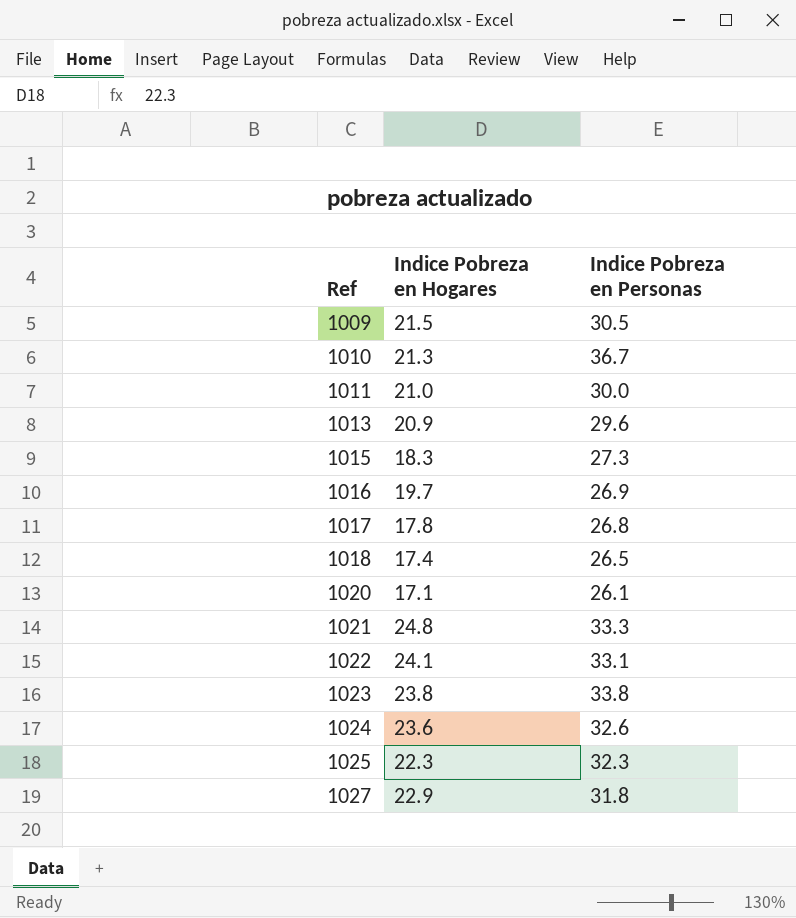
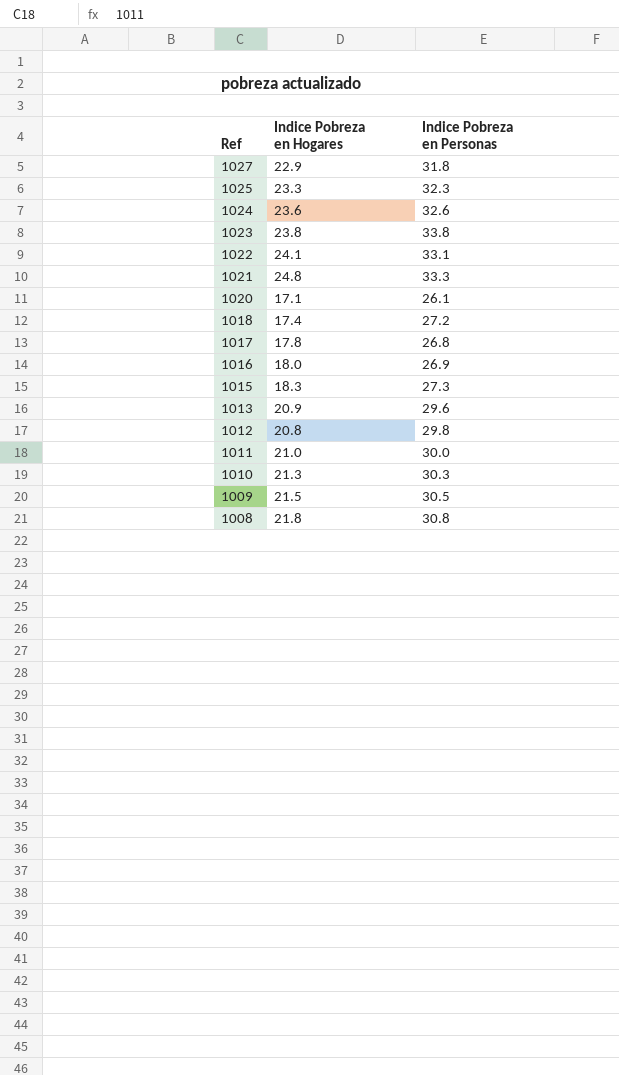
row order: Ref ascending -> Ref descending
1025 | Indice Pobreza en Hogares: 22.3 -> 23.3
1018 | Indice Pobreza en Personas: 26.5 -> 27.2
1016 | Indice Pobreza en Hogares: 19.7 -> 18.0
row 1012: none -> 20.8 | 29.8
1010 | Indice Pobreza en Personas: 36.7 -> 30.3
row 1008: none -> 21.8 | 30.8

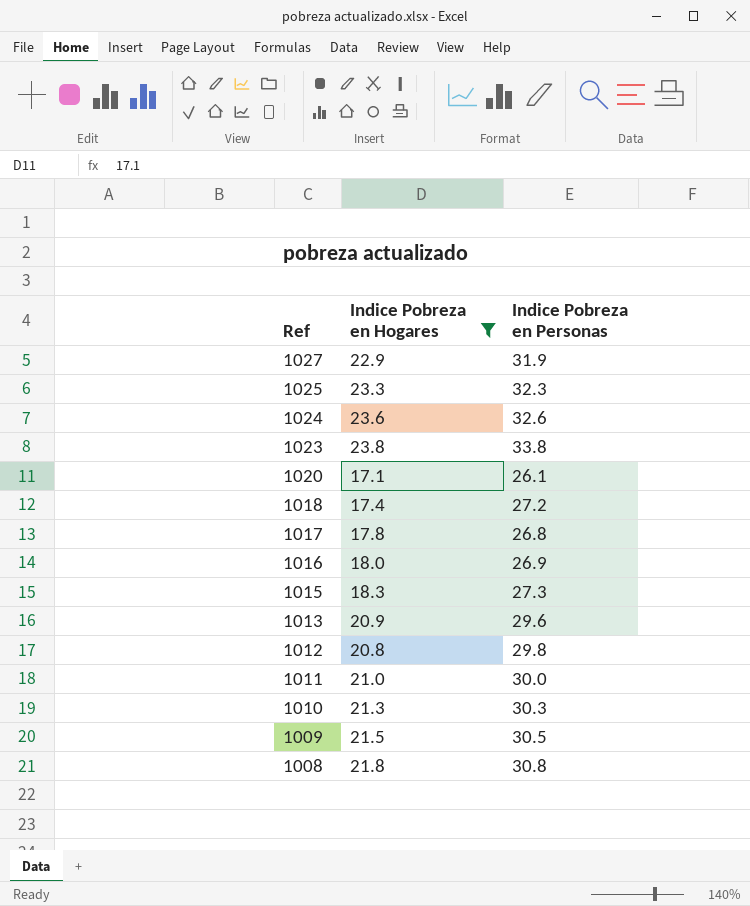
filter: none -> Indice Pobreza en Hogares <= 23.8
1027 | Indice Pobreza en Personas: 31.8 -> 31.9

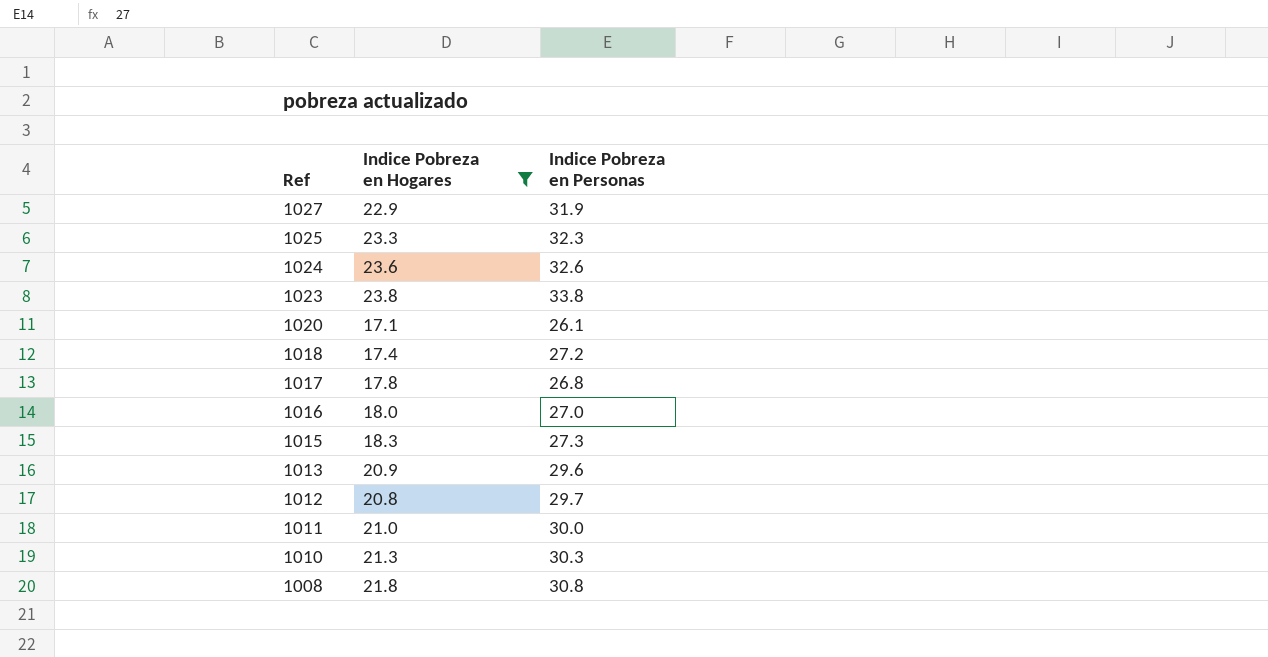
row 1009: 21.5 | 30.5 -> none
1016 | Indice Pobreza en Personas: 26.9 -> 27.0
1012 | Indice Pobreza en Personas: 29.8 -> 29.7

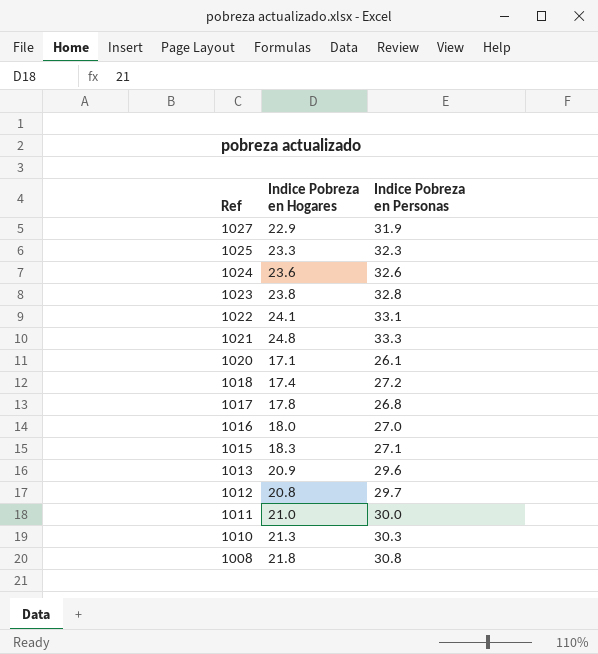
filter: Indice Pobreza en Hogares <= 23.8 -> none
1023 | Indice Pobreza en Personas: 33.8 -> 32.8
1015 | Indice Pobreza en Personas: 27.3 -> 27.1

